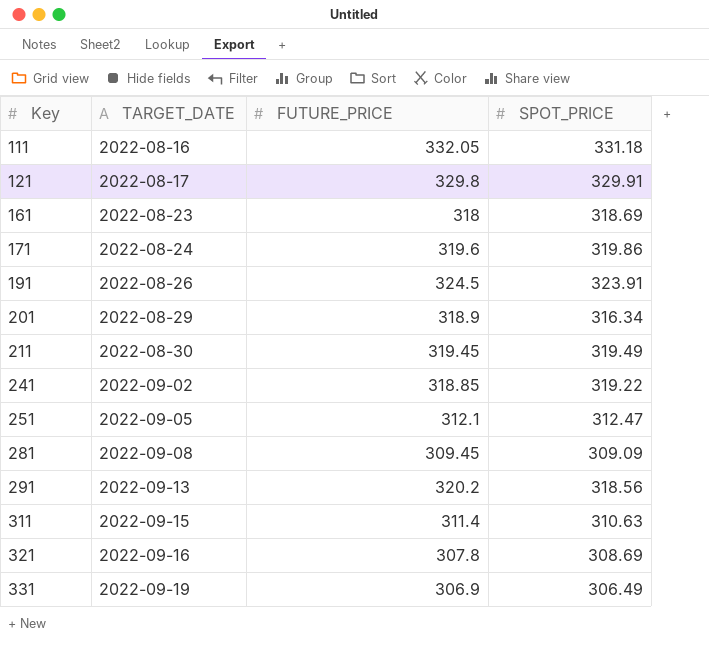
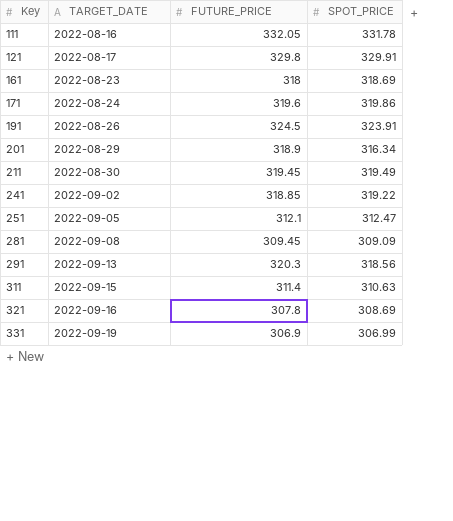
111 | SPOT_PRICE: 331.18 -> 331.78
291 | FUTURE_PRICE: 320.2 -> 320.3
331 | SPOT_PRICE: 306.49 -> 306.99

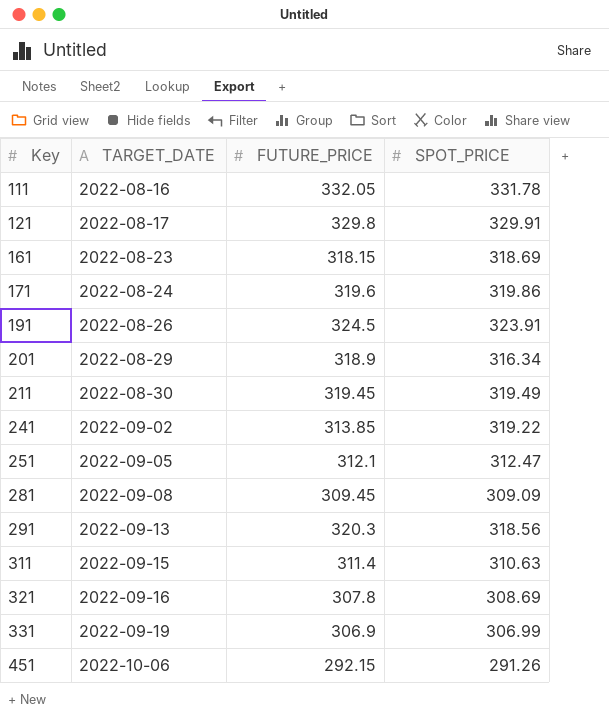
161 | FUTURE_PRICE: 318 -> 318.15
241 | FUTURE_PRICE: 318.85 -> 313.85
row 451: none -> 2022-10-06 | 292.15 | 291.26

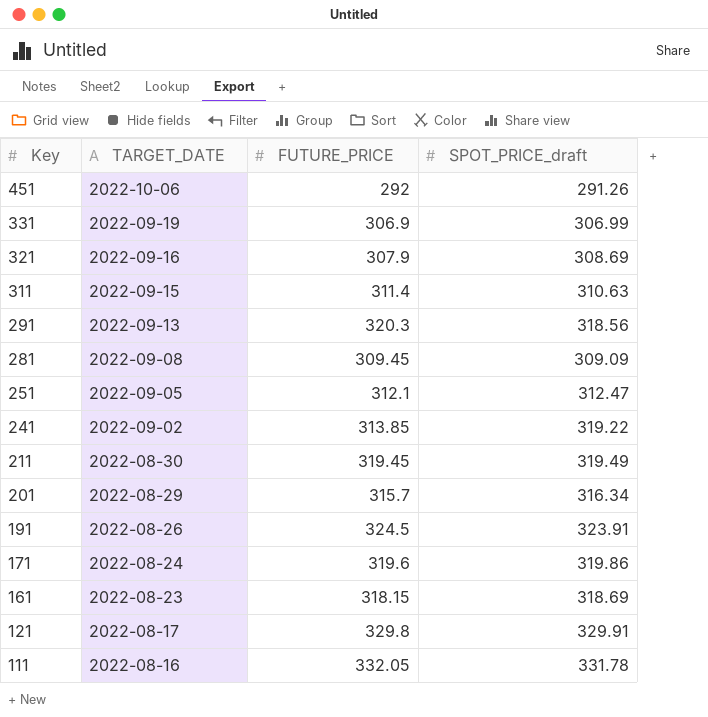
row order: Key ascending -> Key descending
column name: SPOT_PRICE -> SPOT_PRICE_draft
451 | FUTURE_PRICE: 292.15 -> 292
321 | FUTURE_PRICE: 307.8 -> 307.9
201 | FUTURE_PRICE: 318.9 -> 315.7

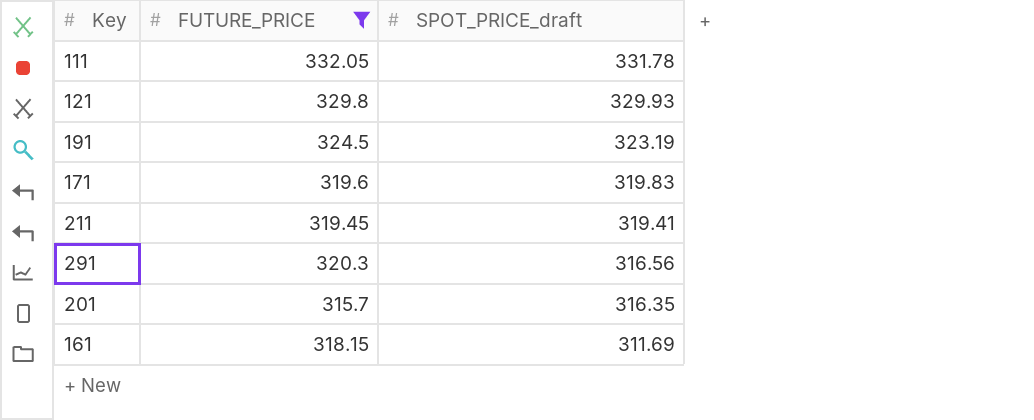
filter: none -> FUTURE_PRICE >= 315.7
row order: Key descending -> SPOT_PRICE_draft descending
column TARGET_DATE | position: 2 -> none
121 | SPOT_PRICE_draft: 329.91 -> 329.93
191 | SPOT_PRICE_draft: 323.91 -> 323.19
171 | SPOT_PRICE_draft: 319.86 -> 319.83
211 | SPOT_PRICE_draft: 319.49 -> 319.41
291 | SPOT_PRICE_draft: 318.56 -> 316.56
201 | SPOT_PRICE_draft: 316.34 -> 316.35
161 | SPOT_PRICE_draft: 318.69 -> 311.69

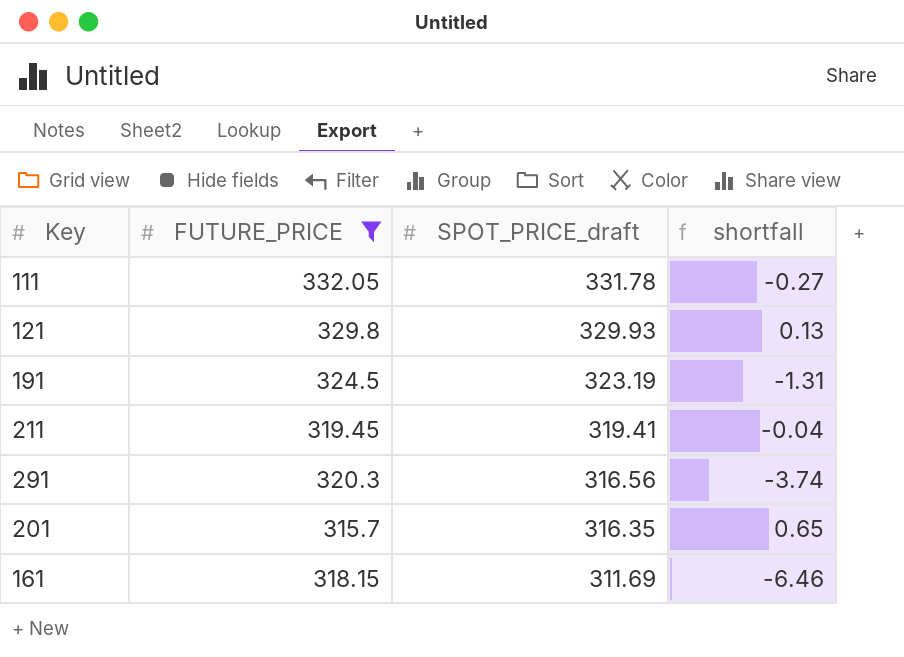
column shortfall | formula: none -> [SPOT_PRICE_draft] - [FUTURE_PRICE]
row 171: 319.6 | 319.83 -> none

